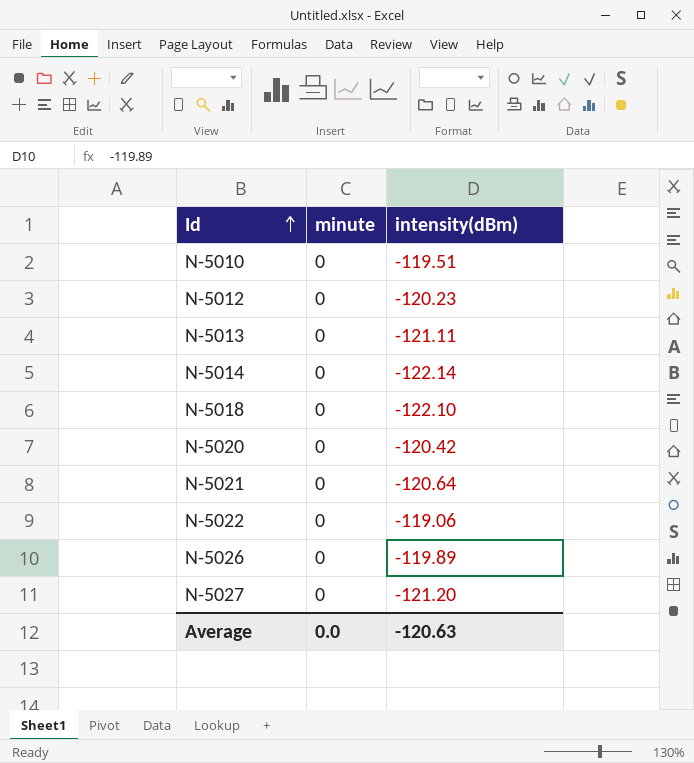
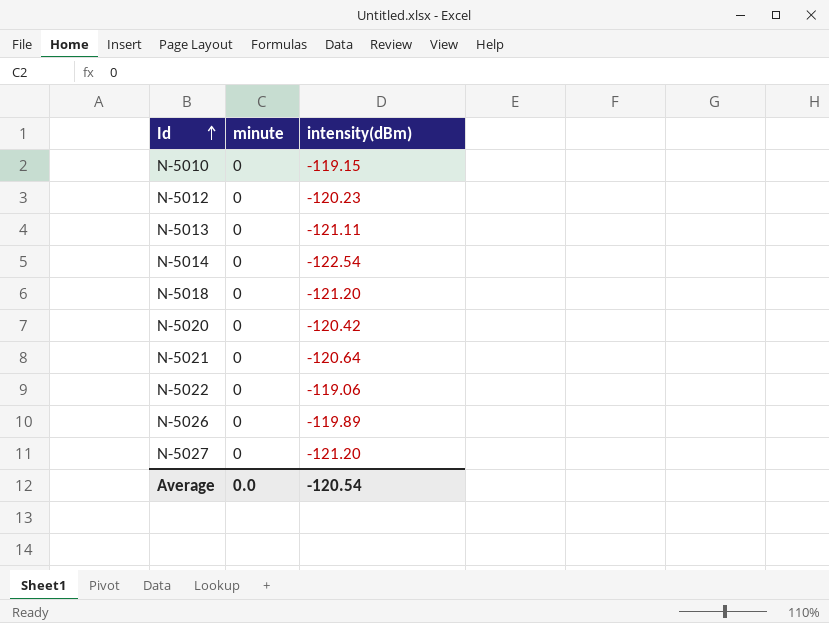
N-5010 | intensity(dBm): -119.51 -> -119.15
N-5014 | intensity(dBm): -122.14 -> -122.54
N-5018 | intensity(dBm): -122.10 -> -121.20
Average | intensity(dBm): -120.63 -> -120.54

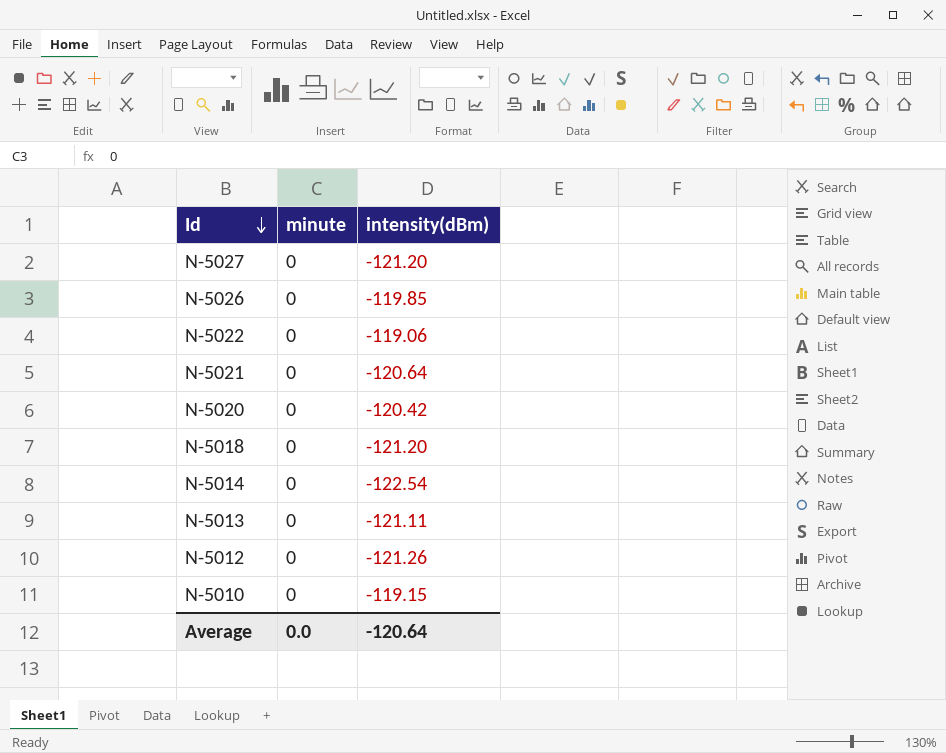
row order: Id ascending -> Id descending
N-5026 | intensity(dBm): -119.89 -> -119.85
N-5012 | intensity(dBm): -120.23 -> -121.26
Average | intensity(dBm): -120.54 -> -120.64

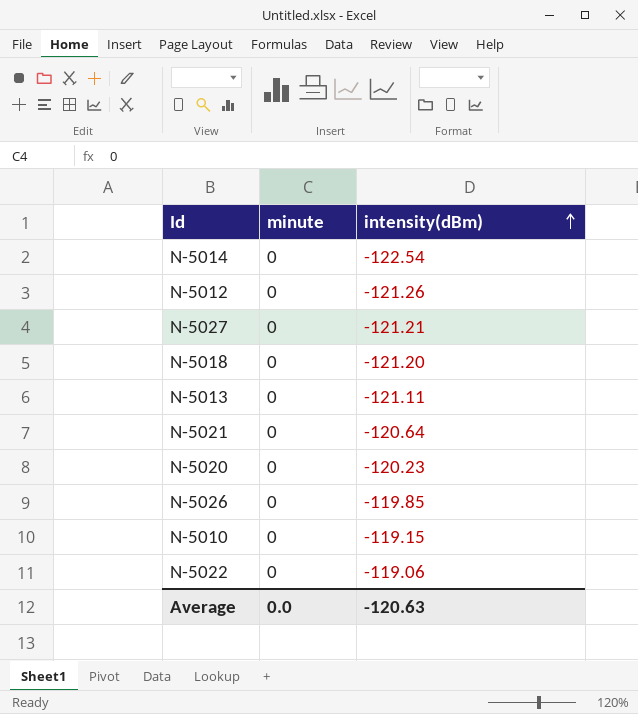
row order: Id descending -> intensity(dBm) ascending
N-5027 | intensity(dBm): -121.20 -> -121.21
N-5020 | intensity(dBm): -120.42 -> -120.23
Average | intensity(dBm): -120.64 -> -120.63

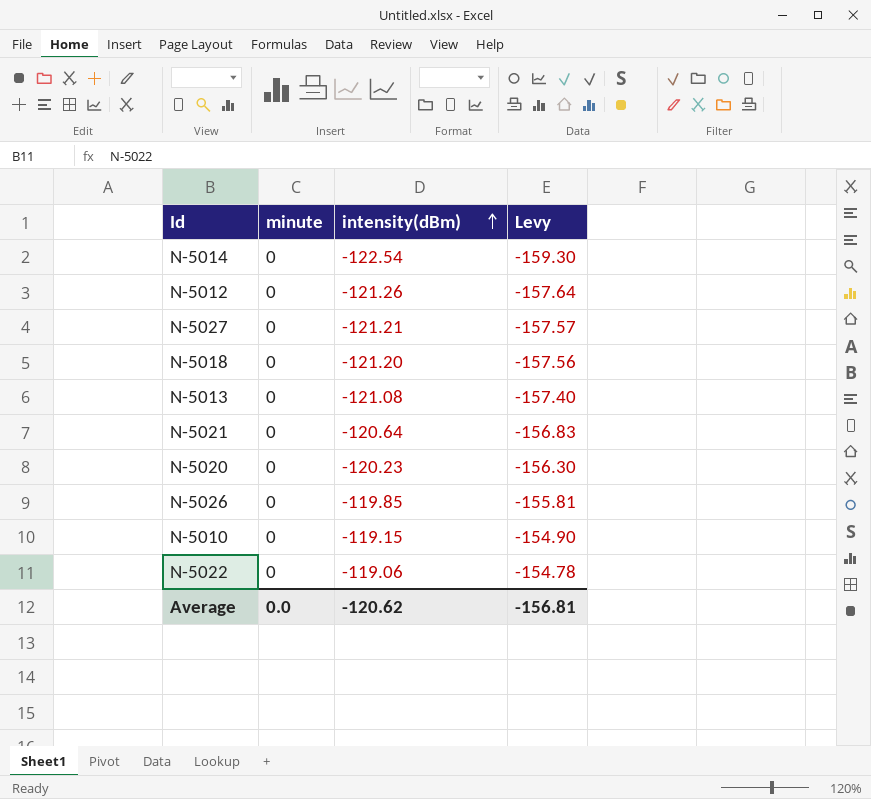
column Levy | formula: none -> [intensity(dBm)] * 1.3
N-5013 | intensity(dBm): -121.11 -> -121.08
Average | intensity(dBm): -120.63 -> -120.62

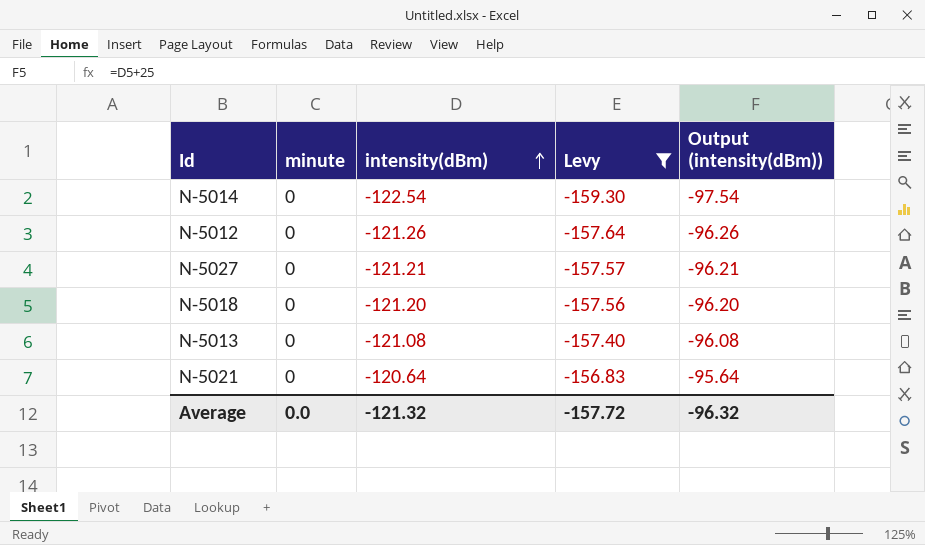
filter: none -> Levy <= -156.83
column Output (intensity(dBm)) | formula: none -> [intensity(dBm)] + 25
Average | intensity(dBm): -120.62 -> -121.32
Average | Levy: -156.81 -> -157.72

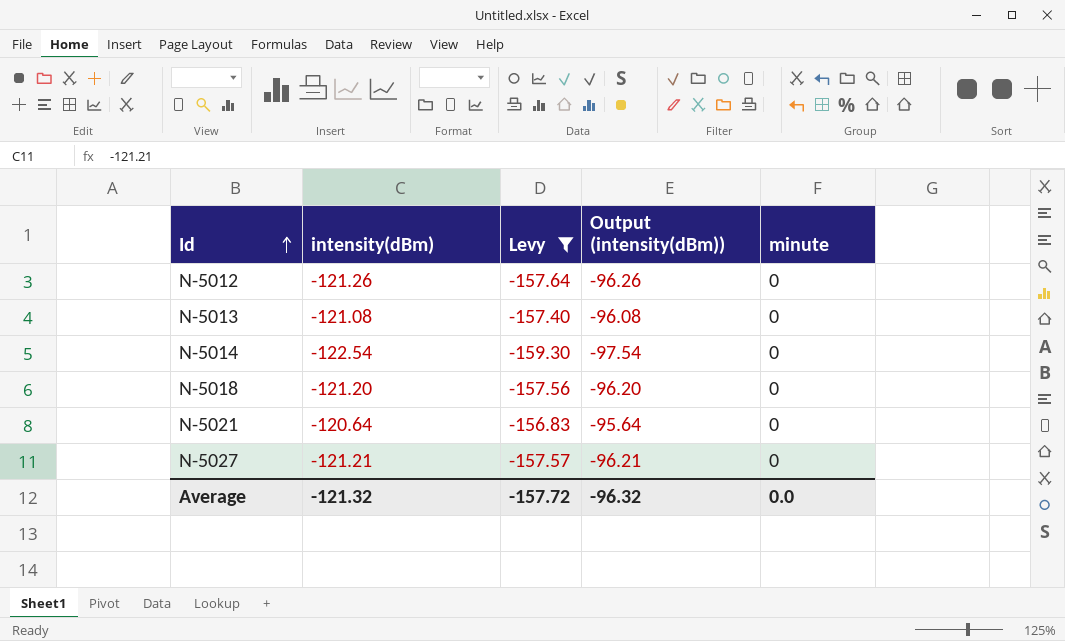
row order: intensity(dBm) ascending -> Id ascending
column minute | position: 2 -> 5

